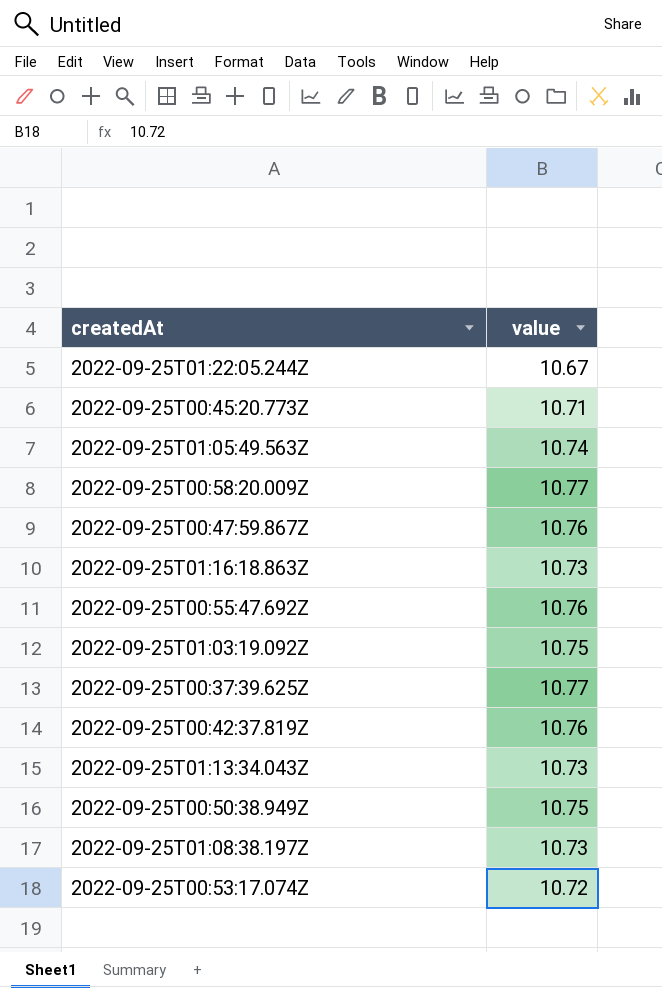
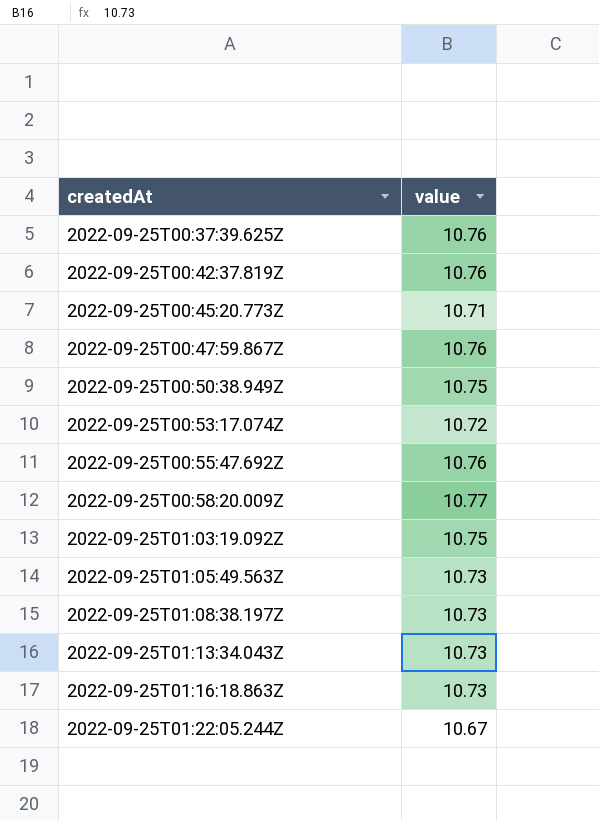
row order: none -> createdAt ascending
2022-09-25T00:37:39.625Z | value: 10.77 -> 10.76
2022-09-25T01:05:49.563Z | value: 10.74 -> 10.73

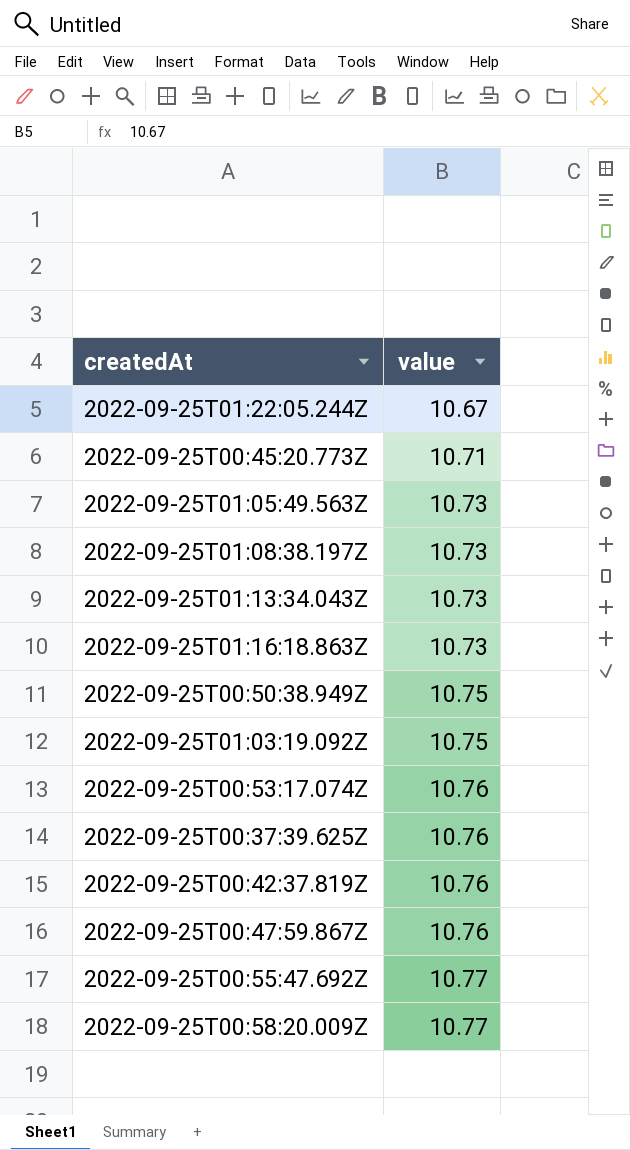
row order: createdAt ascending -> value ascending
2022-09-25T00:53:17.074Z | value: 10.72 -> 10.76
2022-09-25T00:55:47.692Z | value: 10.76 -> 10.77

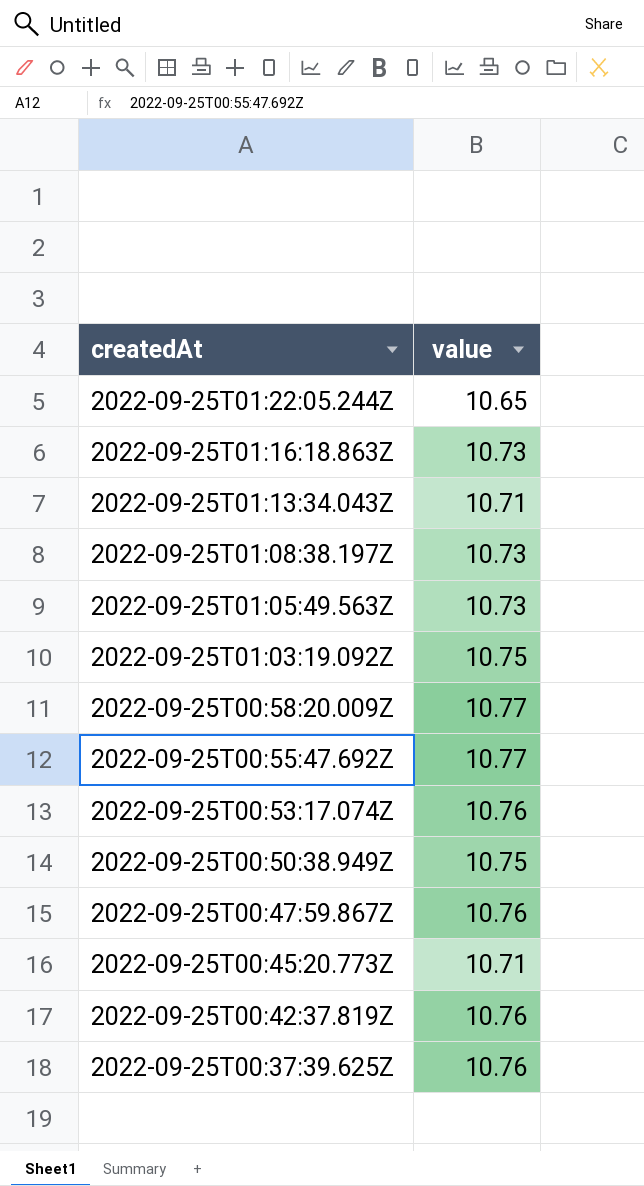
row order: value ascending -> createdAt descending
2022-09-25T01:22:05.244Z | value: 10.67 -> 10.65
2022-09-25T01:13:34.043Z | value: 10.73 -> 10.71

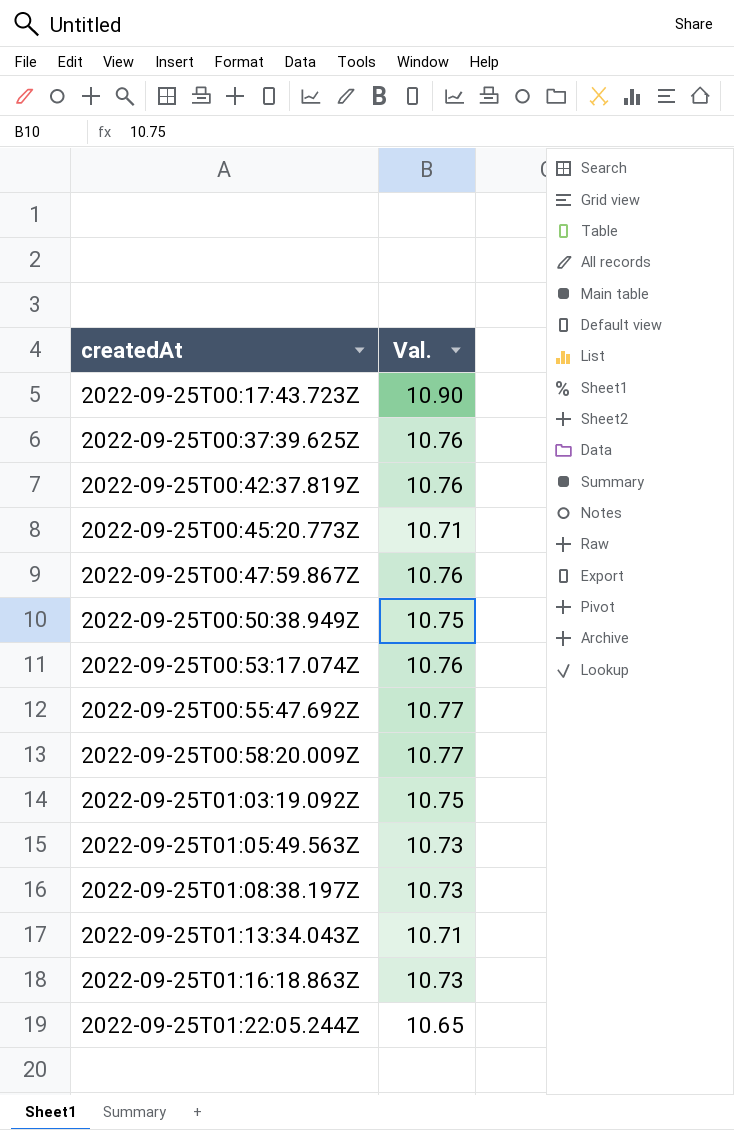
row order: createdAt descending -> createdAt ascending
column name: value -> Val.
row 2022-09-25T00:17:43.723Z: none -> 10.90

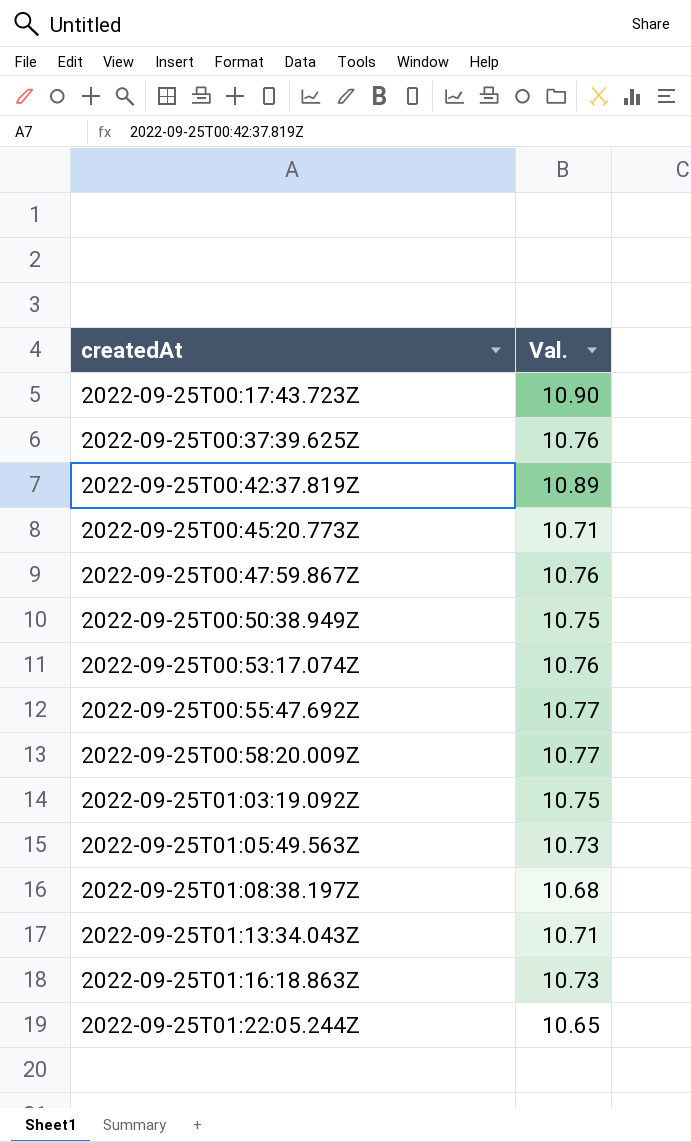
2022-09-25T00:42:37.819Z | Val.: 10.76 -> 10.89
2022-09-25T01:08:38.197Z | Val.: 10.73 -> 10.68

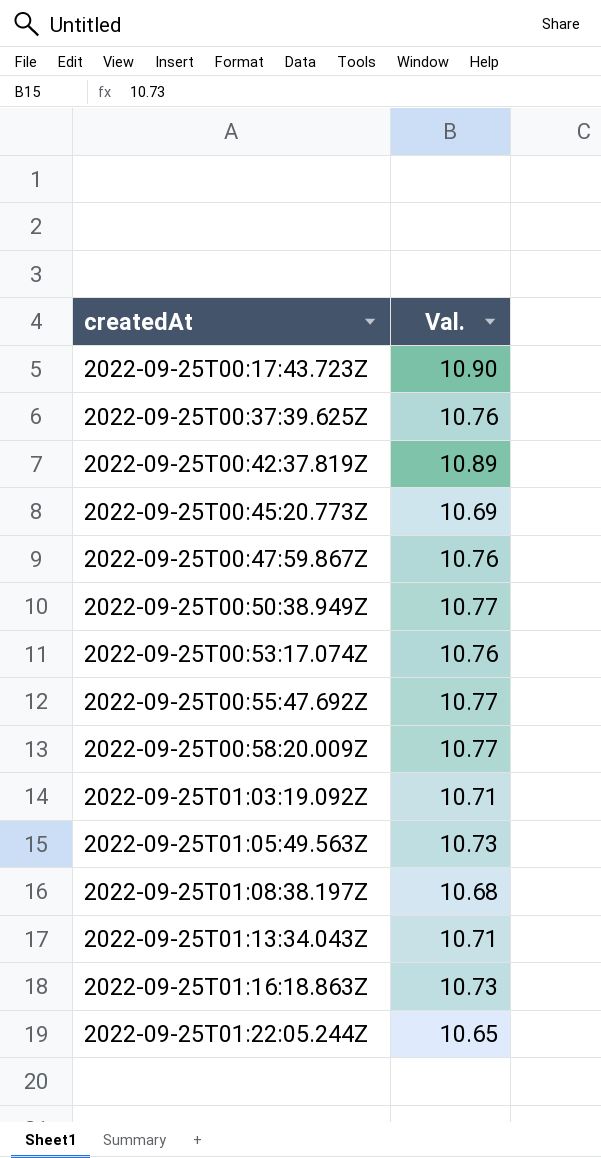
2022-09-25T00:45:20.773Z | Val.: 10.71 -> 10.69
2022-09-25T00:50:38.949Z | Val.: 10.75 -> 10.77
2022-09-25T01:03:19.092Z | Val.: 10.75 -> 10.71

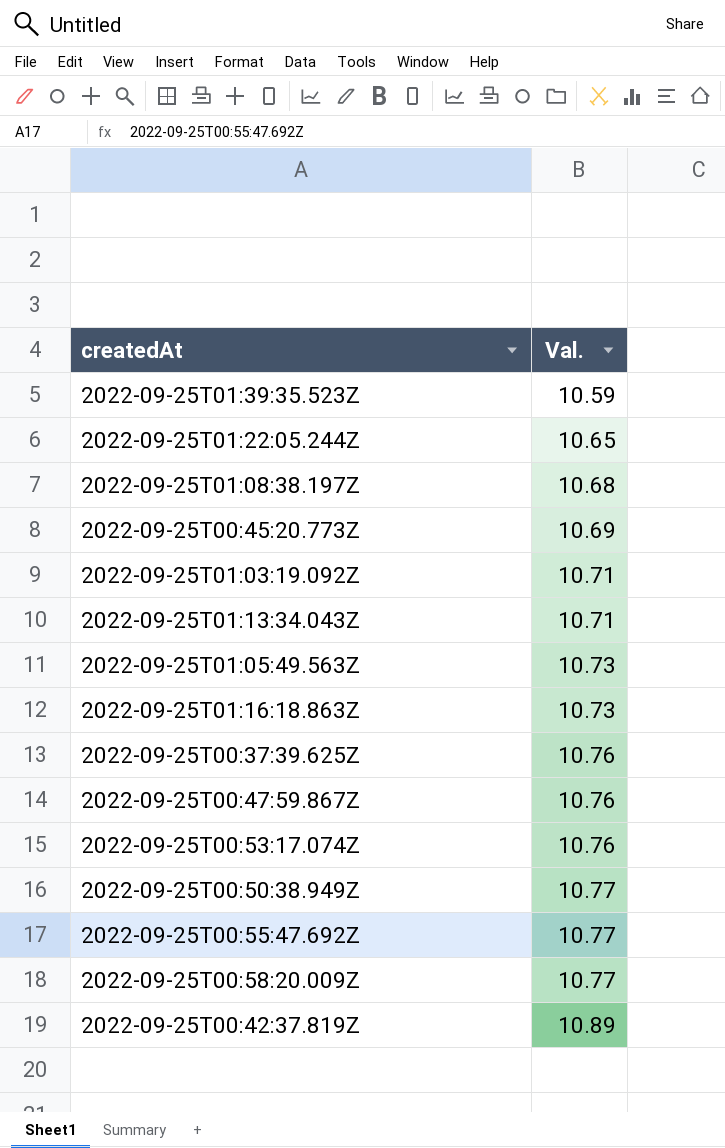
row order: createdAt ascending -> Val. ascending
row 2022-09-25T00:17:43.723Z: 10.90 -> none
row 2022-09-25T01:39:35.523Z: none -> 10.59

